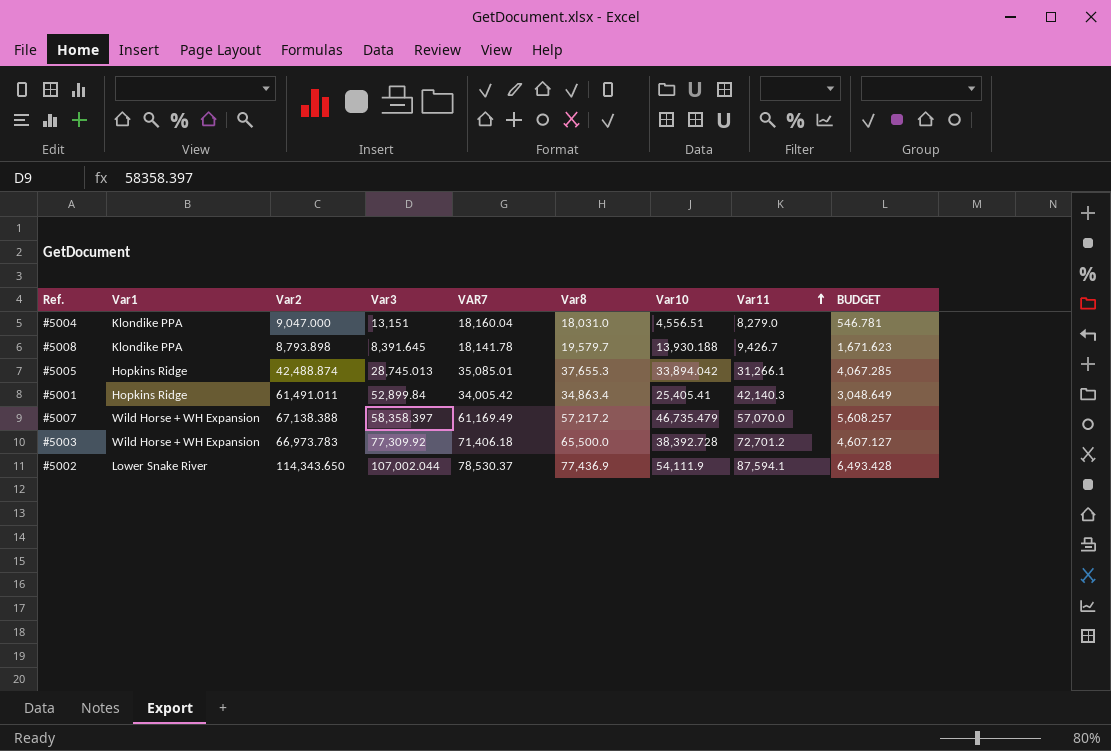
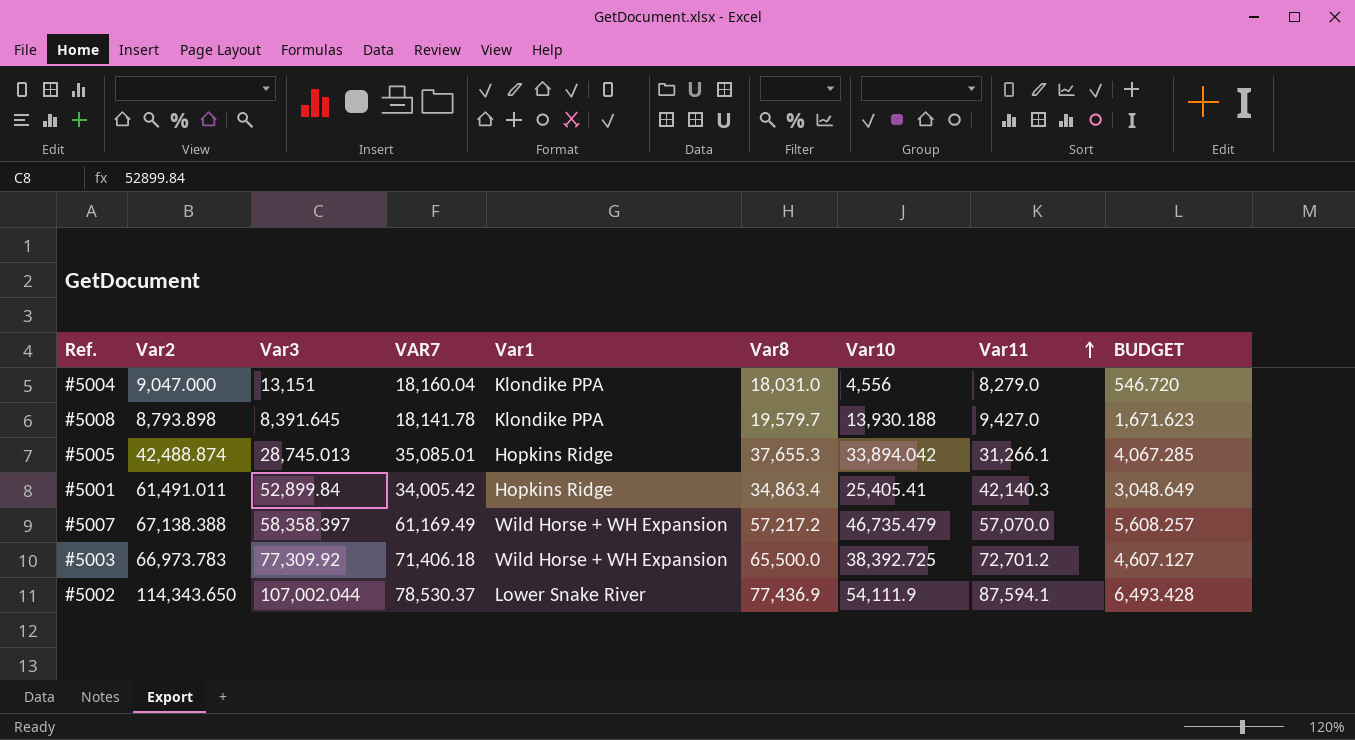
column Var1 | position: 2 -> 5
#5004 | Var10: 4,556.51 -> 4,556
#5004 | BUDGET: 546.781 -> 546.720
#5008 | Var11: 9,426.7 -> 9,427.0
#5003 | Var10: 38,392.728 -> 38,392.725

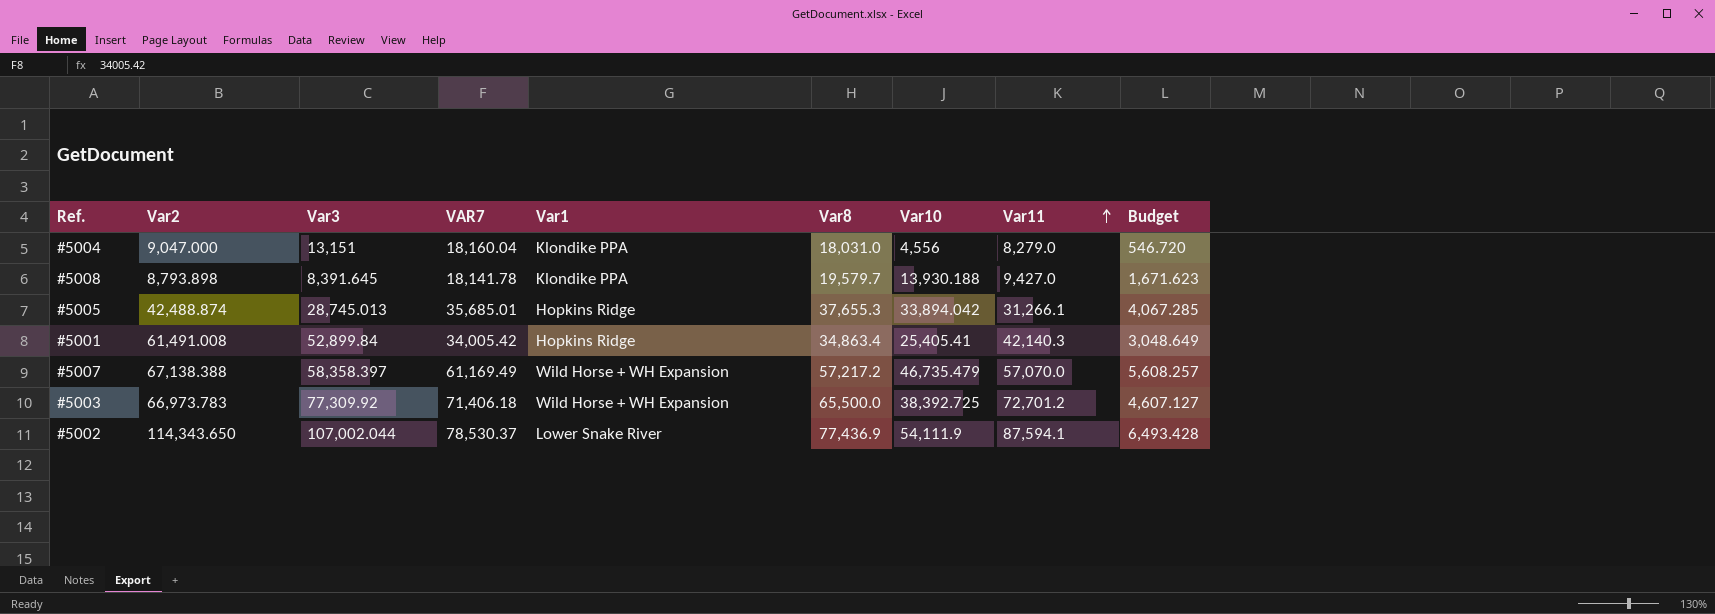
column name: BUDGET -> Budget
#5005 | VAR7: 35,085.01 -> 35,685.01
#5001 | Var2: 61,491.011 -> 61,491.008

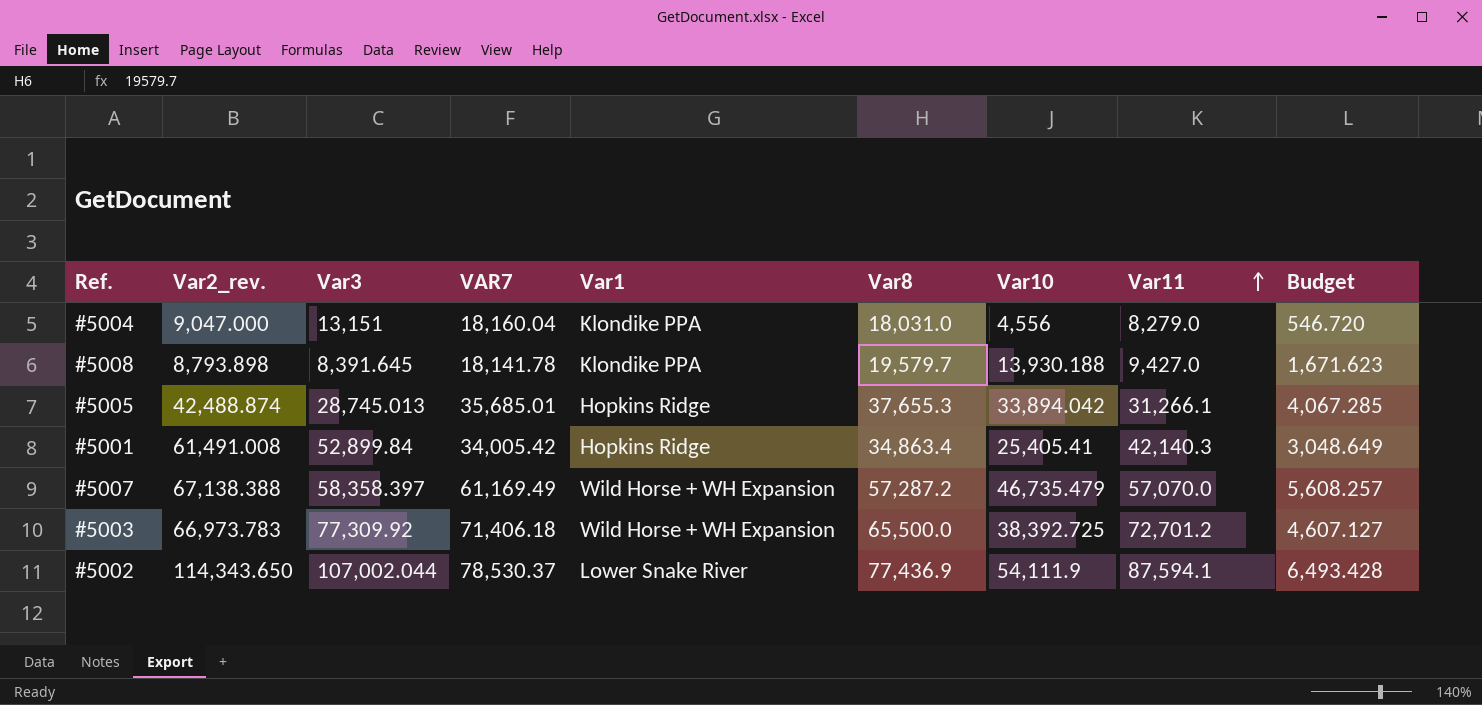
column name: Var2 -> Var2_rev.
#5007 | Var8: 57,217.2 -> 57,287.2

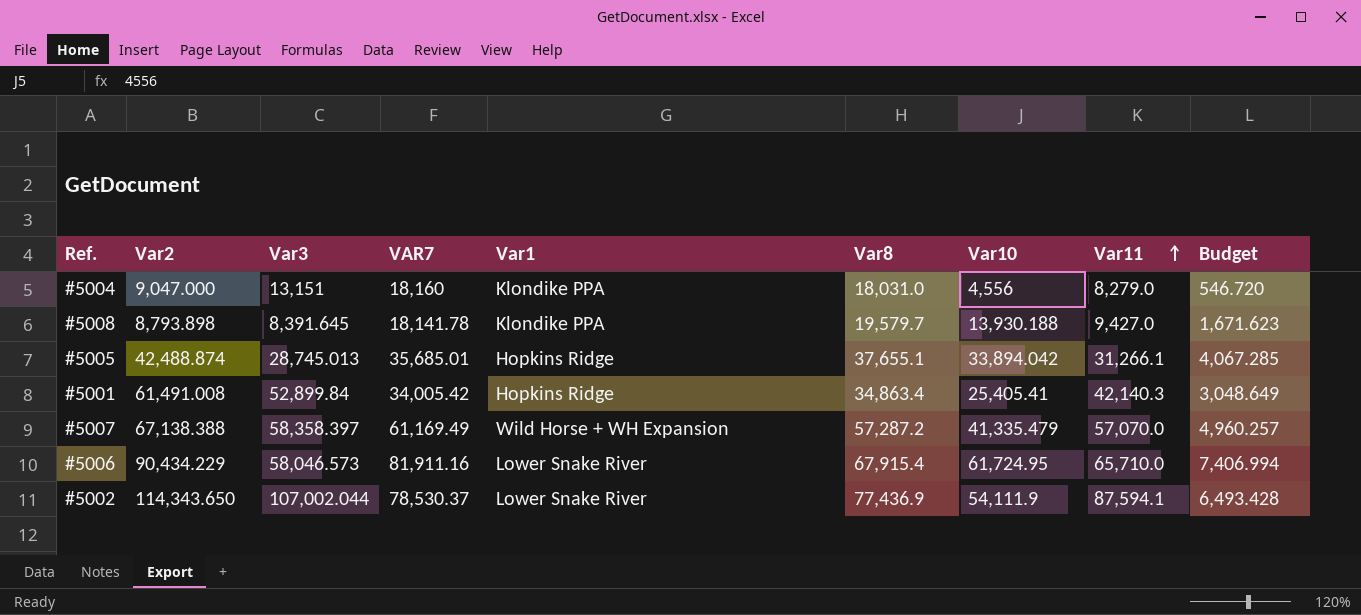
column name: Var2_rev. -> Var2
row #5003: 66,973.783 | 77,309.92 | 71,406.18 | Wild Horse + WH Expansion | 65,500.0 | 38,392.725 | 72,701.2 | 4,607.127 -> none
#5004 | VAR7: 18,160.04 -> 18,160
#5005 | Var8: 37,655.3 -> 37,655.1
#5007 | Var10: 46,735.479 -> 41,335.479
#5007 | Budget: 5,608.257 -> 4,960.257
row #5006: none -> 90,434.229 | 58,046.573 | 81,911.16 | Lower Snake River | 67,915.4 | 61,724.95 | 65,710.0 | 7,406.994

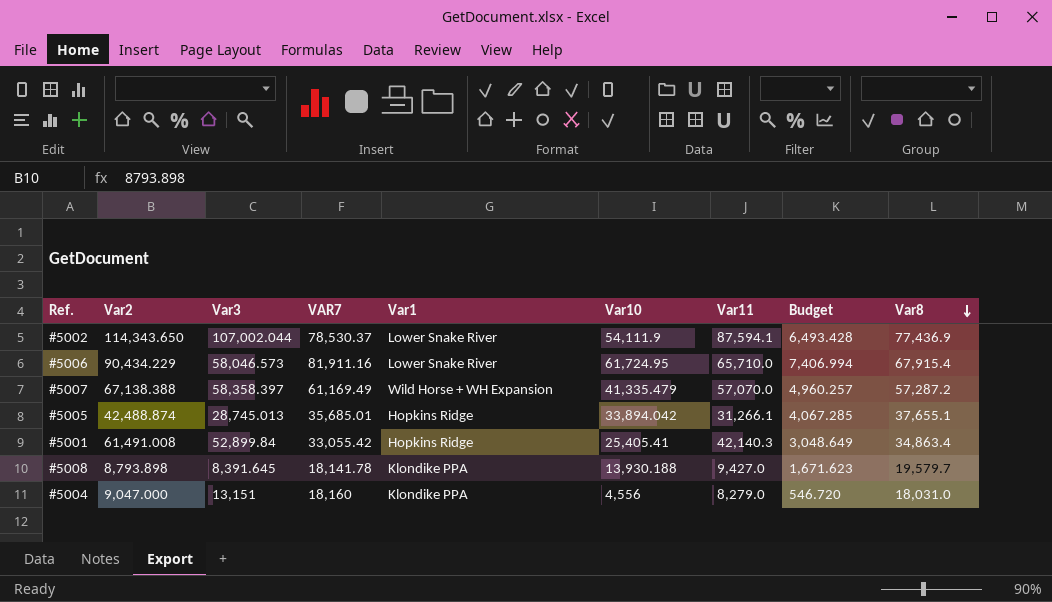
row order: Var11 ascending -> Var8 descending
column Var8 | position: 6 -> 9
#5001 | VAR7: 34,005.42 -> 33,055.42

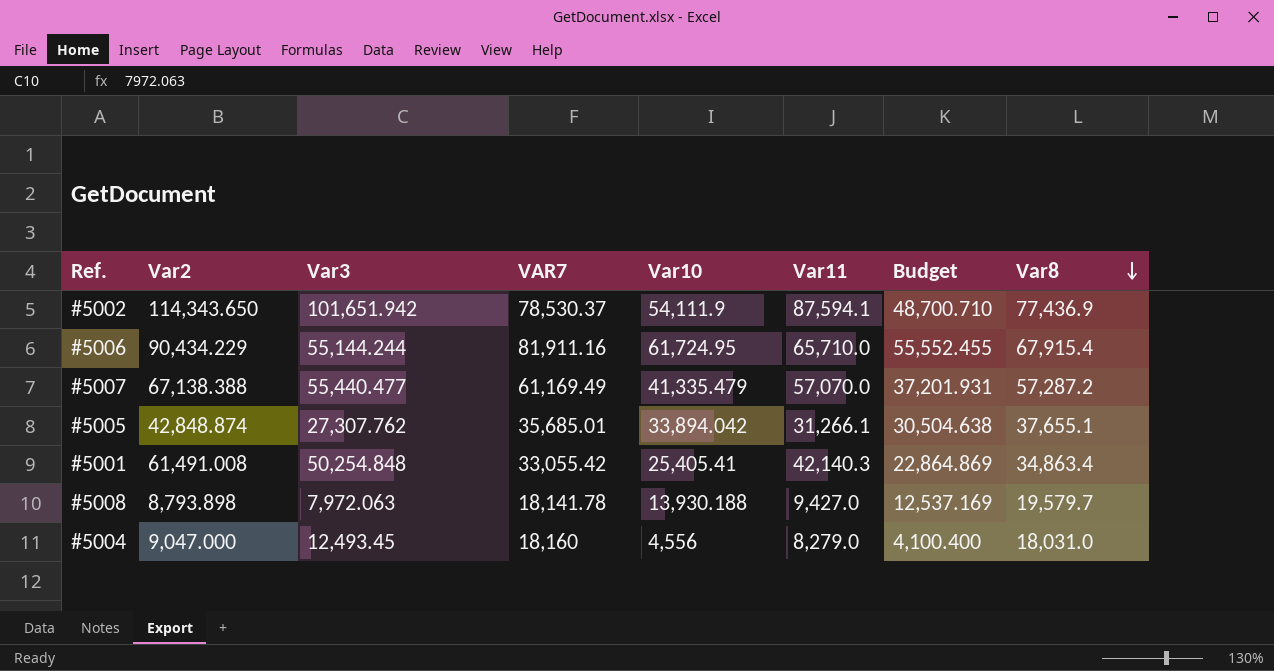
column Var1 | position: 5 -> none
column Budget | formula: [Var10] * 0.12 -> [Var10] * 0.9
#5002 | Var3: 107,002.044 -> 101,651.942
#5006 | Var3: 58,046.573 -> 55,144.244
#5007 | Var3: 58,358.397 -> 55,440.477
#5005 | Var2: 42,488.874 -> 42,848.874
#5005 | Var3: 28,745.013 -> 27,307.762
#5001 | Var3: 52,899.84 -> 50,254.848
#5008 | Var3: 8,391.645 -> 7,972.063
#5004 | Var3: 13,151 -> 12,493.45

